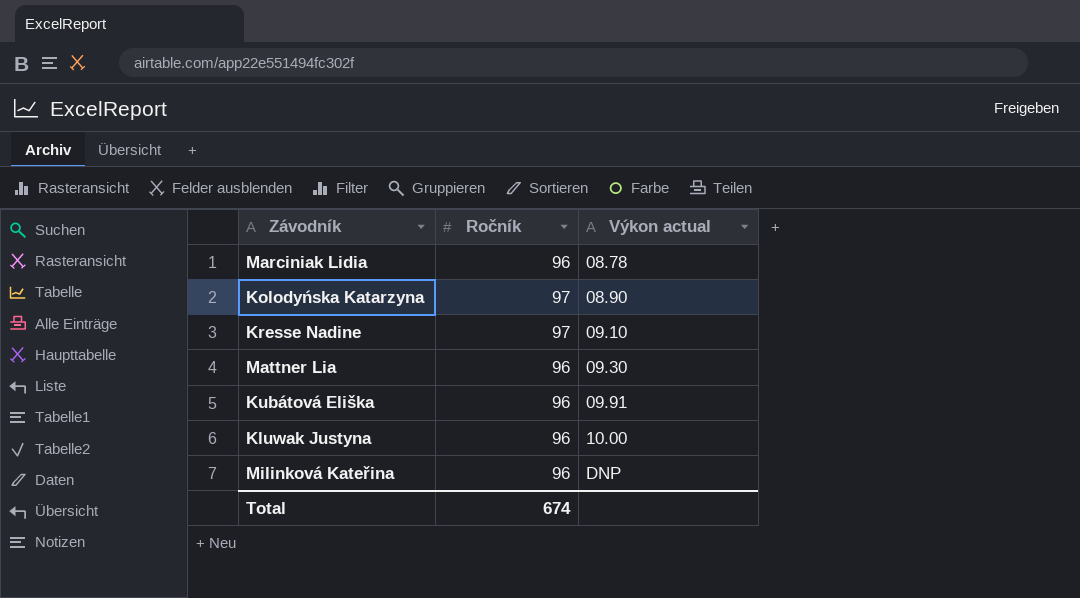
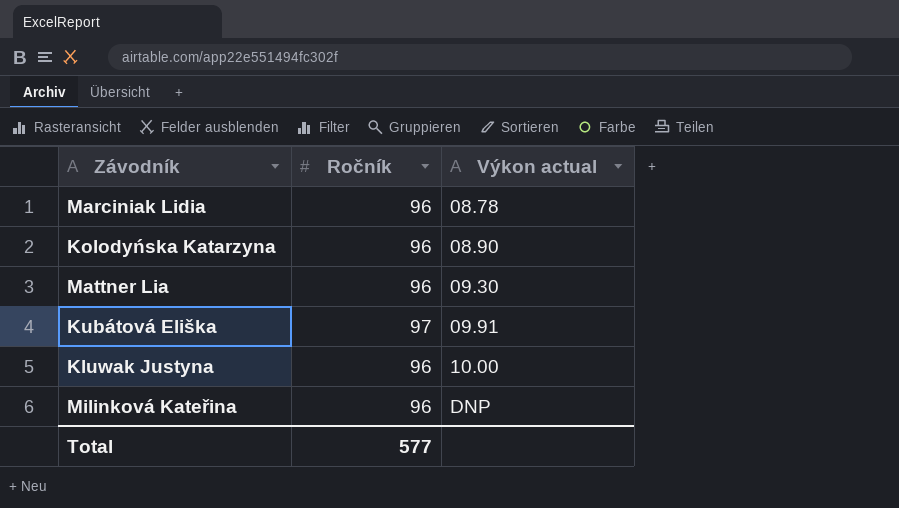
row Kresse Nadine: 97 | 09.10 -> none
Kolodyńska Katarzyna | Ročník: 97 -> 96
Kubátová Eliška | Ročník: 96 -> 97
Total | Ročník: 674 -> 577

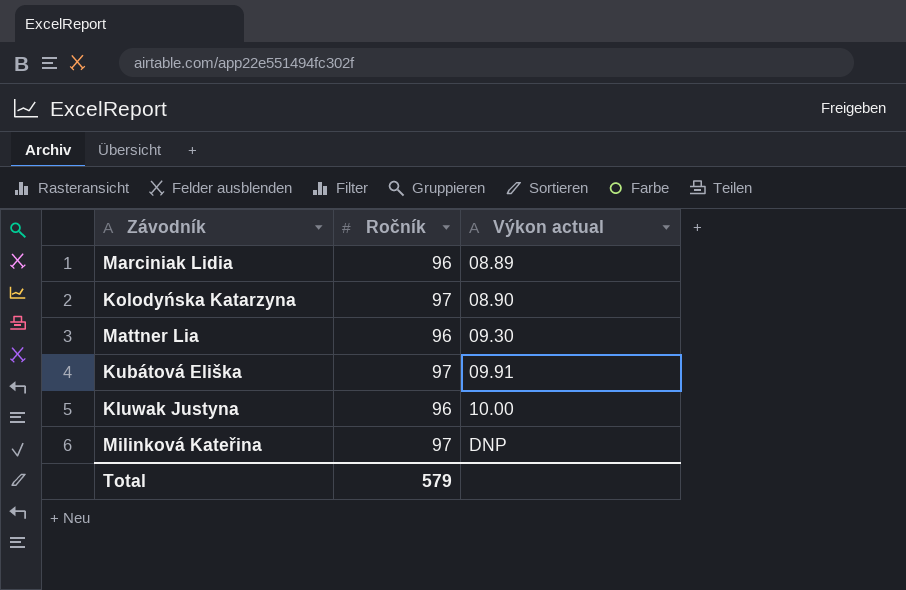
Marciniak Lidia | Výkon actual: 08.78 -> 08.89
Kolodyńska Katarzyna | Ročník: 96 -> 97
Milinková Kateřina | Ročník: 96 -> 97
Total | Ročník: 577 -> 579

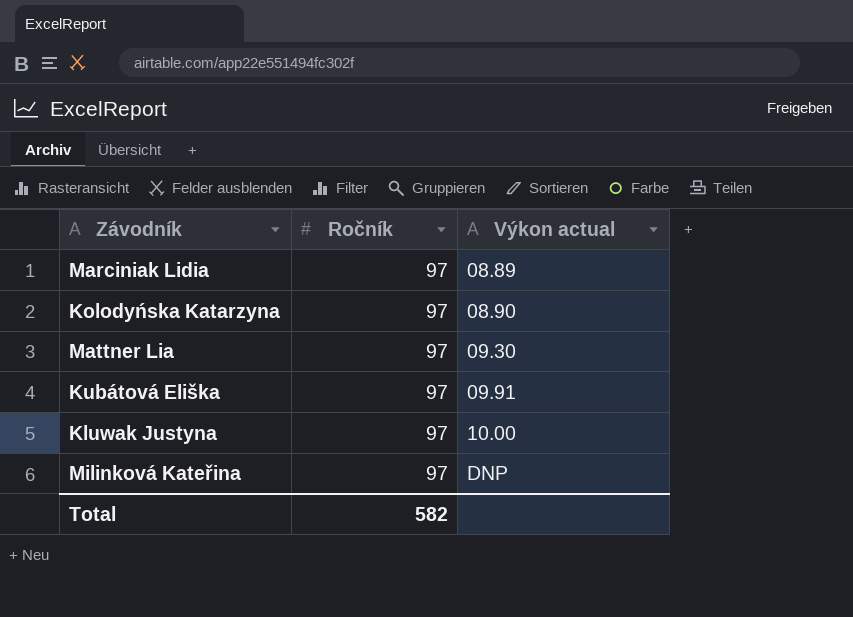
Marciniak Lidia | Ročník: 96 -> 97
Mattner Lia | Ročník: 96 -> 97
Kluwak Justyna | Ročník: 96 -> 97
Total | Ročník: 579 -> 582

